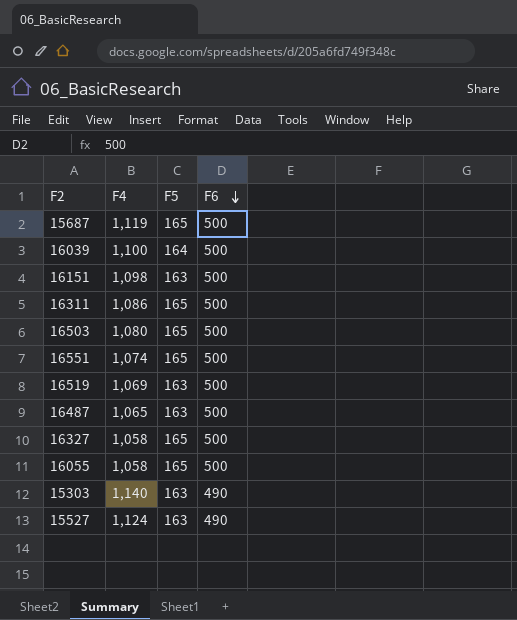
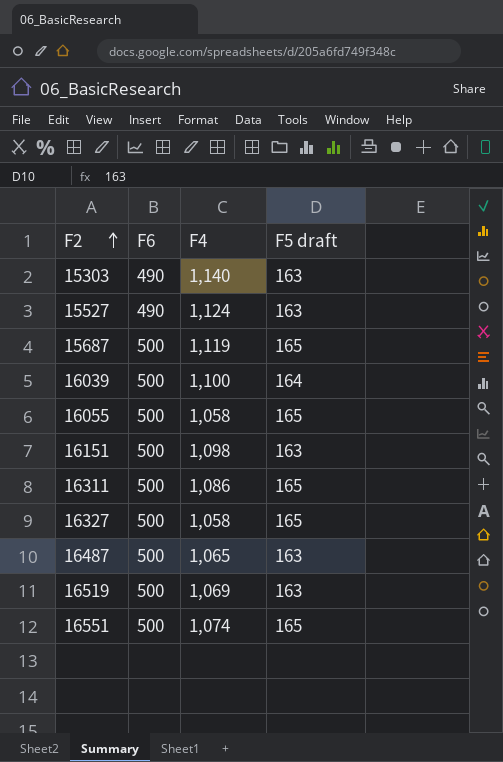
row order: F6 descending -> F2 ascending
column F6 | position: 4 -> 2
column name: F5 -> F5 draft
row 16503: 1,080 | 165 | 500 -> none

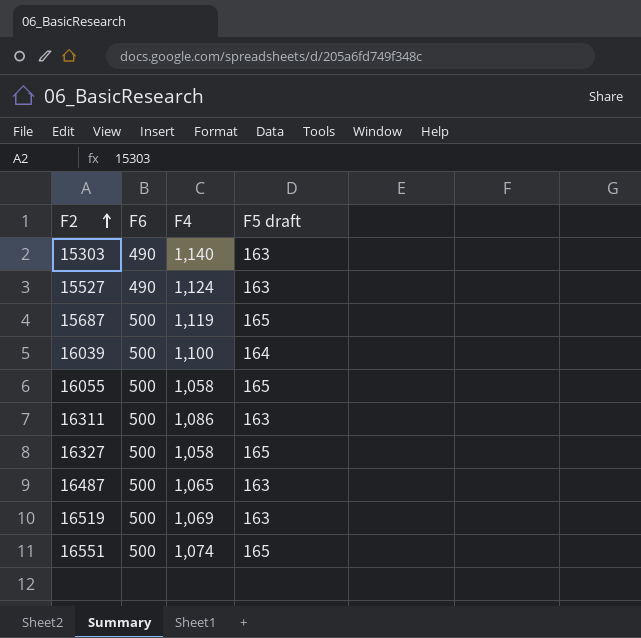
row 16151: 500 | 1,098 | 163 -> none
16311 | F5 draft: 165 -> 163

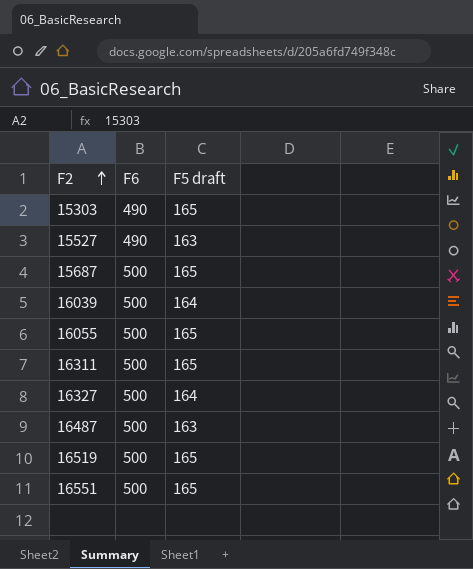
column F4 | position: 3 -> none
15303 | F5 draft: 163 -> 165
16311 | F5 draft: 163 -> 165
16327 | F5 draft: 165 -> 164
16519 | F5 draft: 163 -> 165

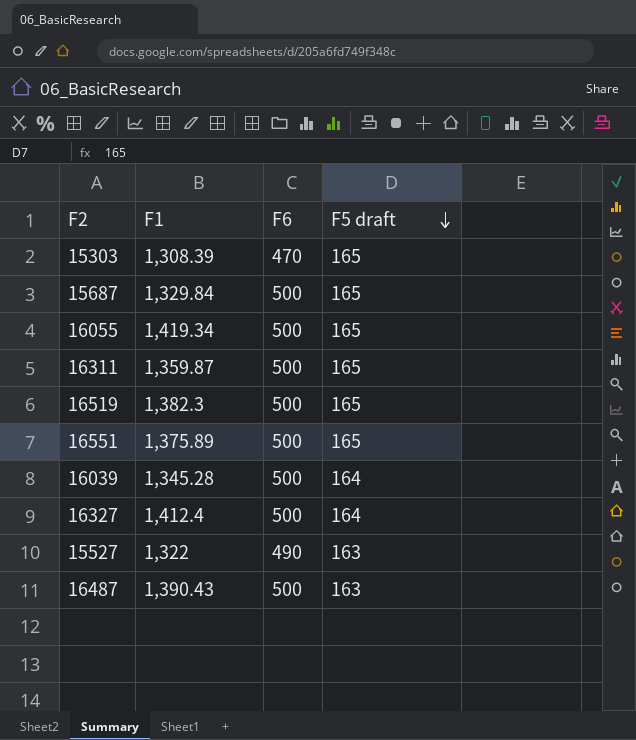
row order: F2 ascending -> F5 draft descending
column F1 | position: none -> 2
15303 | F6: 490 -> 470

